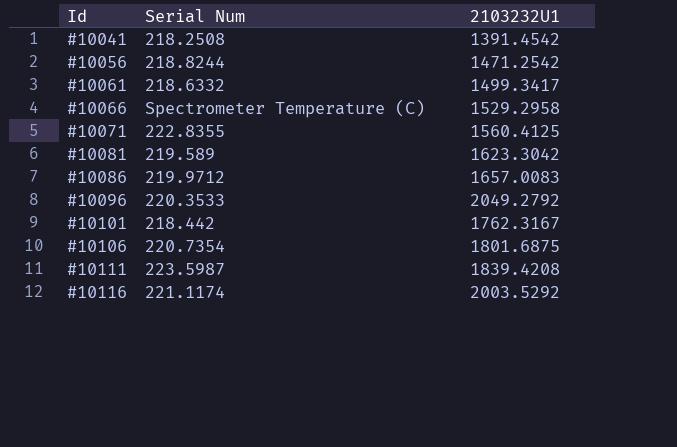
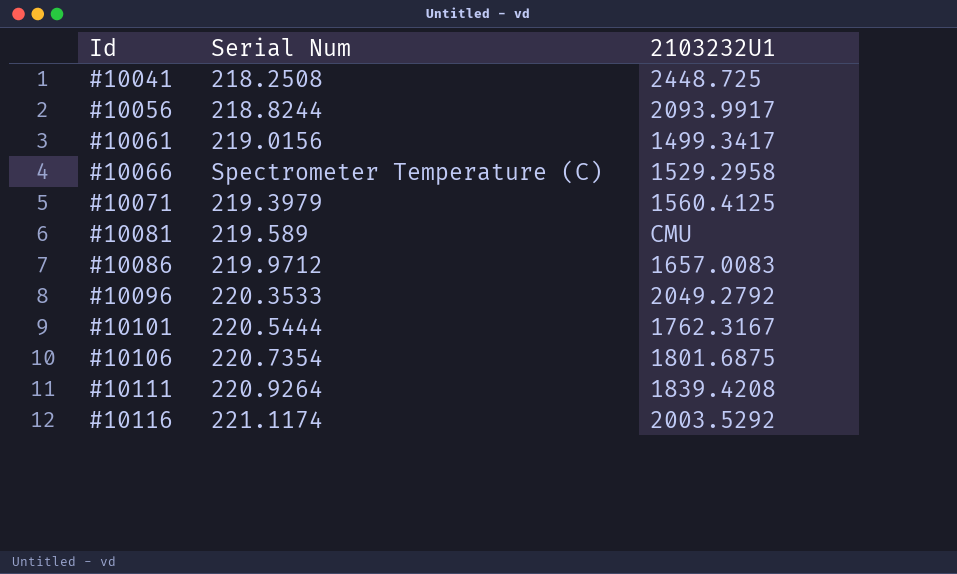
#10041 | 2103232U1: 1391.4542 -> 2448.725
#10056 | 2103232U1: 1471.2542 -> 2093.9917
#10061 | Serial Num: 218.6332 -> 219.0156
#10071 | Serial Num: 222.8355 -> 219.3979
#10081 | 2103232U1: 1623.3042 -> CMU
#10101 | Serial Num: 218.442 -> 220.5444
#10111 | Serial Num: 223.5987 -> 220.9264

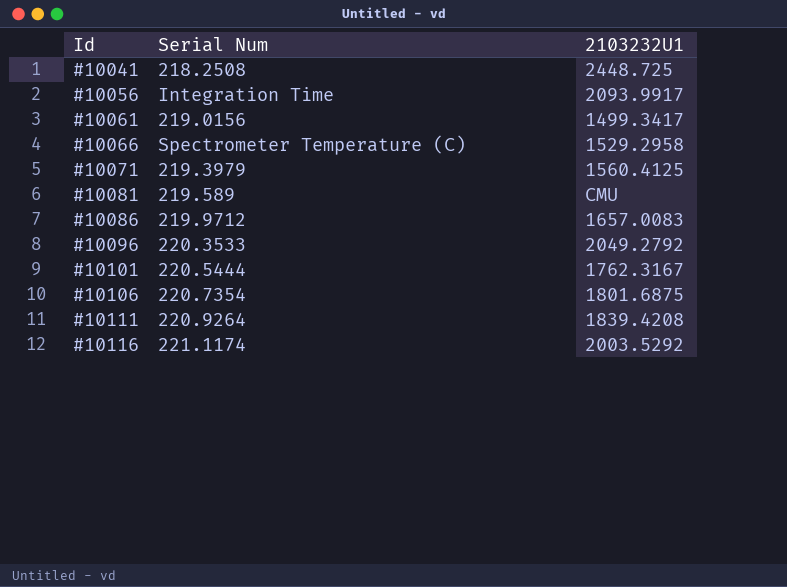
#10056 | Serial Num: 218.8244 -> Integration Time

